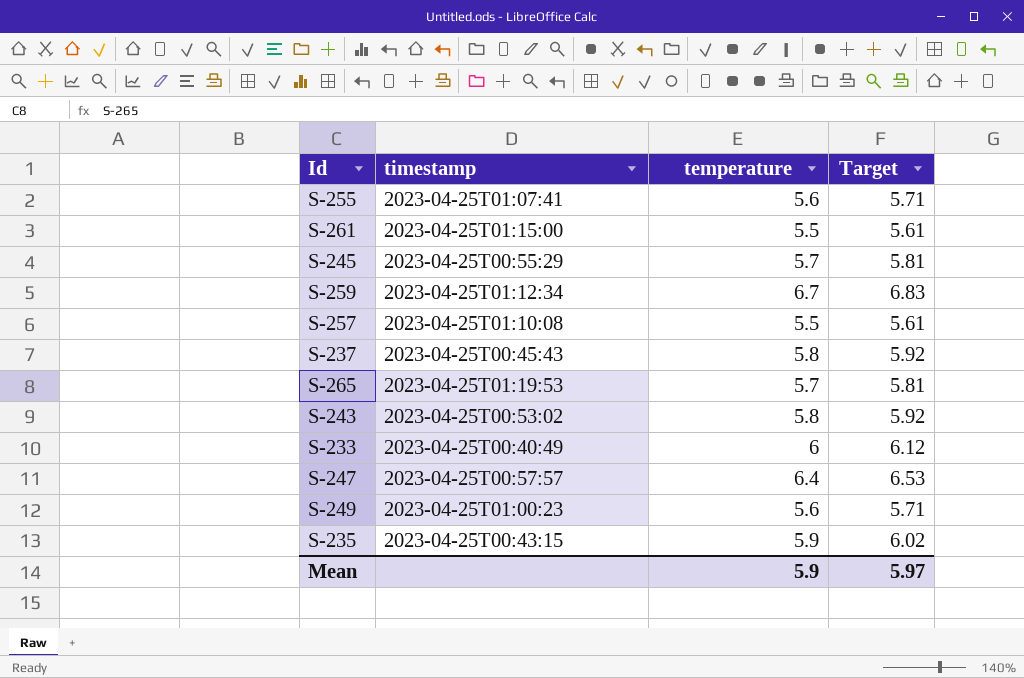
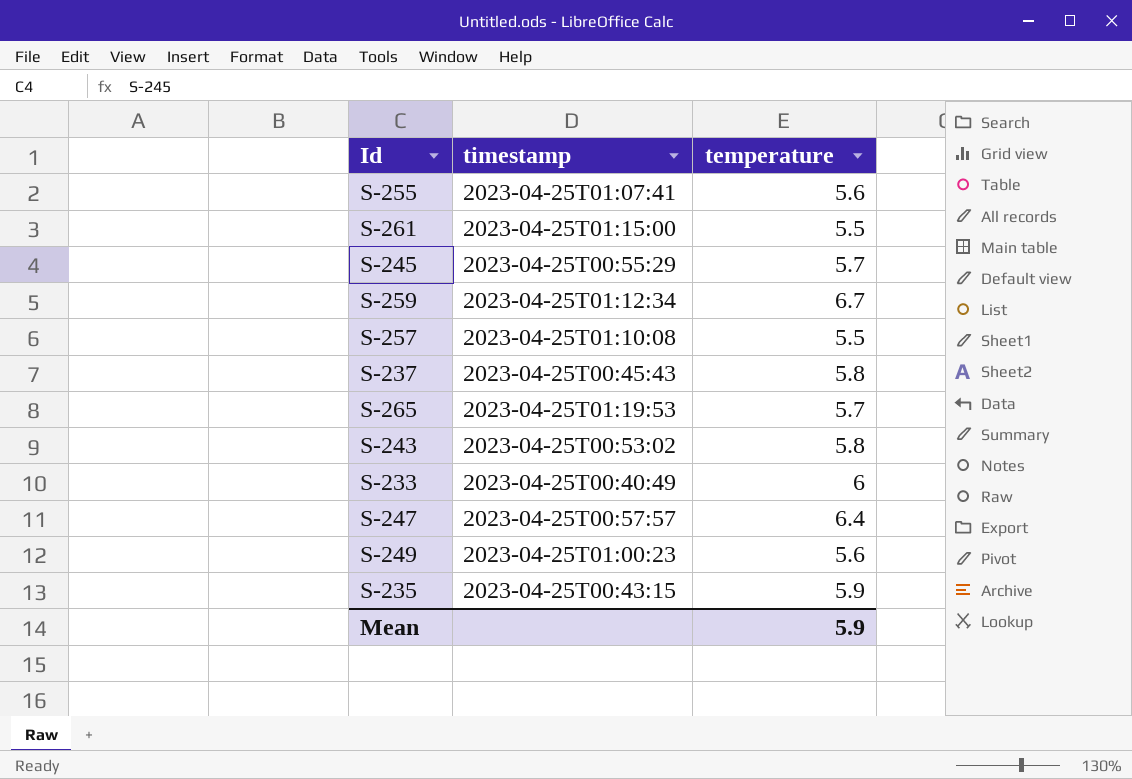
column Target | formula: [temperature] * 1.02 -> none

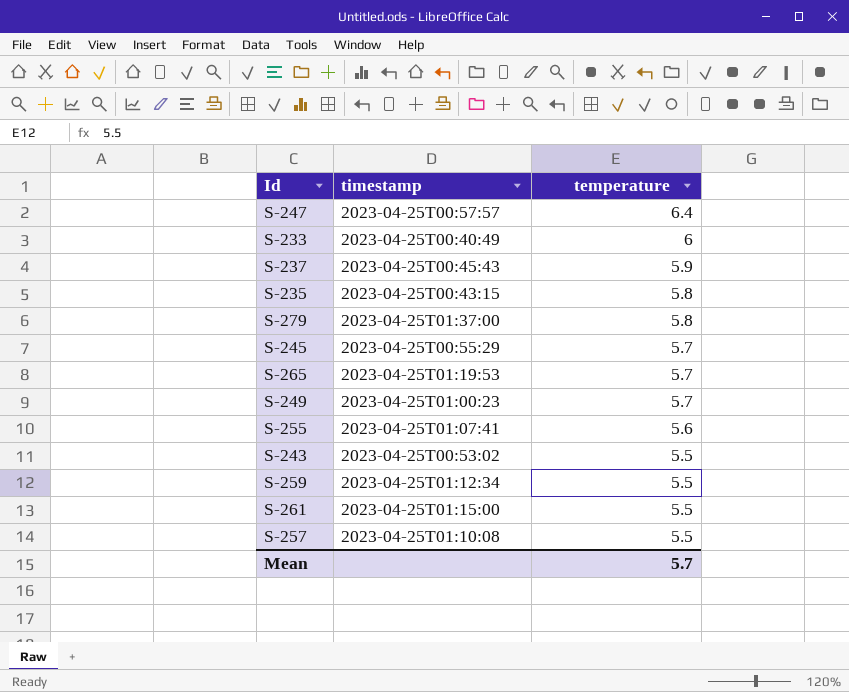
row order: none -> temperature descending
S-237 | temperature: 5.8 -> 5.9
S-235 | temperature: 5.9 -> 5.8
row S-279: none -> 2023-04-25T01:37:00 | 5.8
S-249 | temperature: 5.6 -> 5.7
S-243 | temperature: 5.8 -> 5.5
S-259 | temperature: 6.7 -> 5.5
Mean | temperature: 5.9 -> 5.7

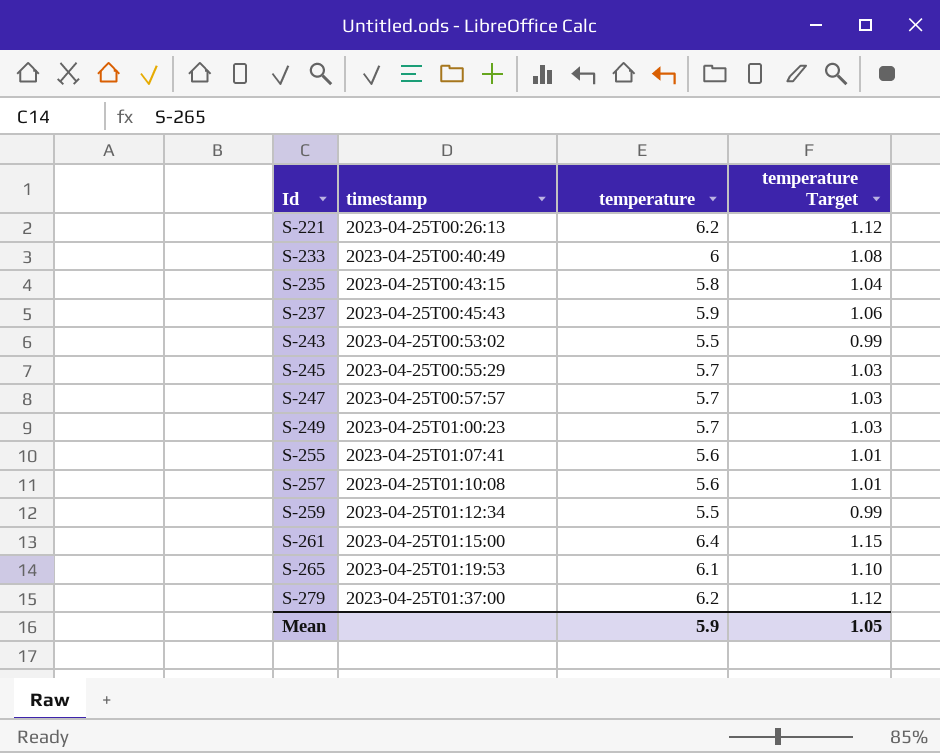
row order: temperature descending -> Id ascending
column temperature Target | formula: none -> [temperature] * 0.18
row S-221: none -> 2023-04-25T00:26:13 | 6.2 | 1.12
S-247 | temperature: 6.4 -> 5.7
S-257 | temperature: 5.5 -> 5.6
S-261 | temperature: 5.5 -> 6.4
S-265 | temperature: 5.7 -> 6.1
S-279 | temperature: 5.8 -> 6.2
Mean | temperature: 5.7 -> 5.9

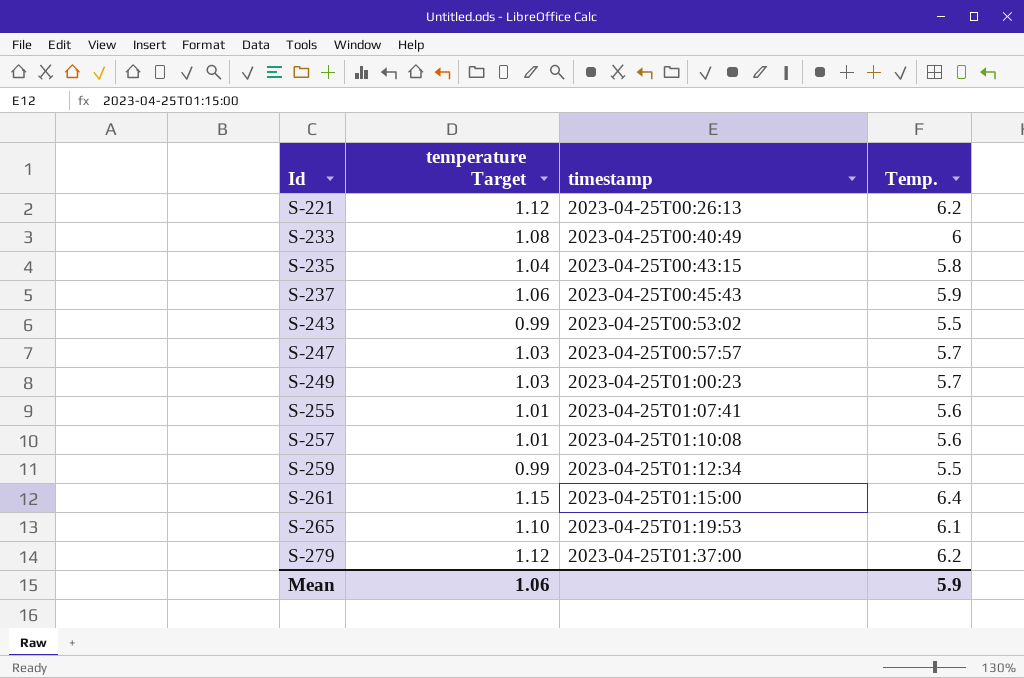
column temperature Target | position: 4 -> 2
column name: temperature -> Temp.
row S-245: 2023-04-25T00:55:29 | 5.7 | 1.03 -> none
Mean | temperature Target: 1.05 -> 1.06

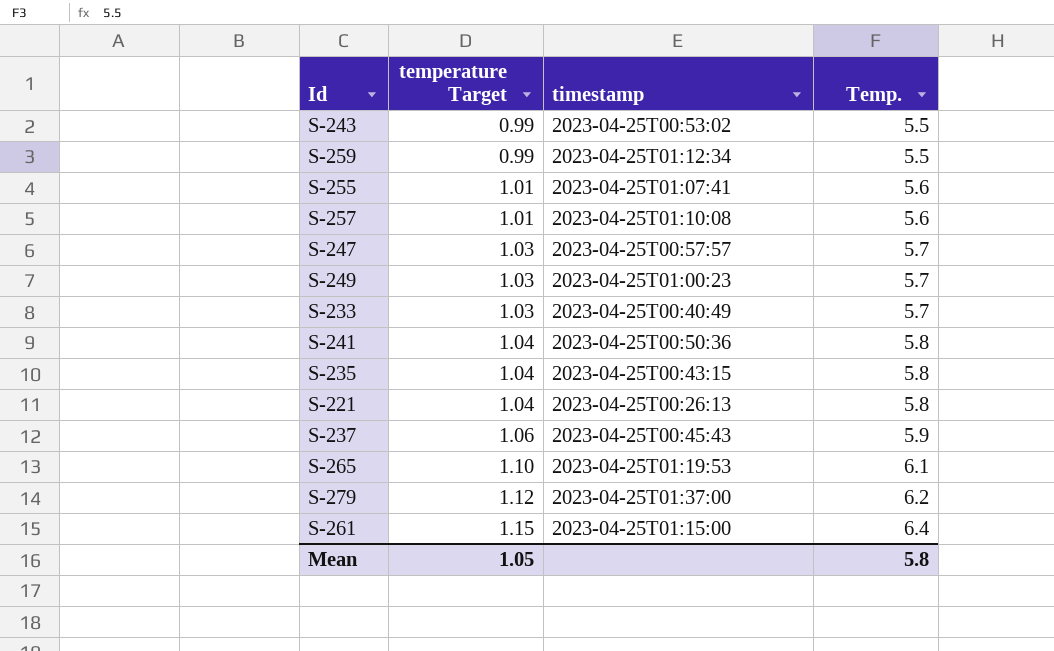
row order: Id ascending -> temperature Target ascending
S-233 | temperature Target: 1.08 -> 1.03
S-233 | Temp.: 6 -> 5.7
row S-241: none -> 1.04 | 2023-04-25T00:50:36 | 5.8
S-221 | temperature Target: 1.12 -> 1.04
S-221 | Temp.: 6.2 -> 5.8
Mean | temperature Target: 1.06 -> 1.05
Mean | Temp.: 5.9 -> 5.8

